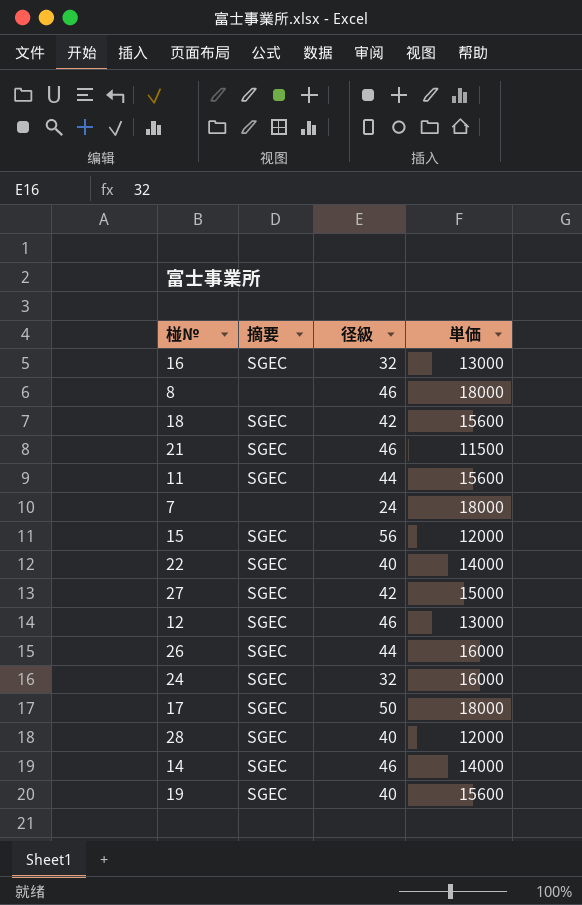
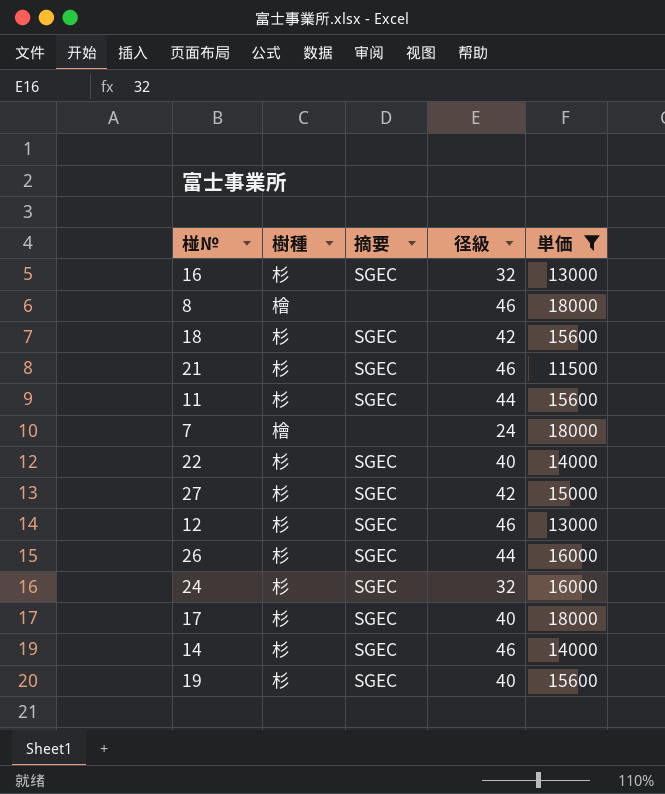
filter: none -> 単価 != 12000
column 樹種 | position: none -> 2
17 | 径級: 50 -> 40

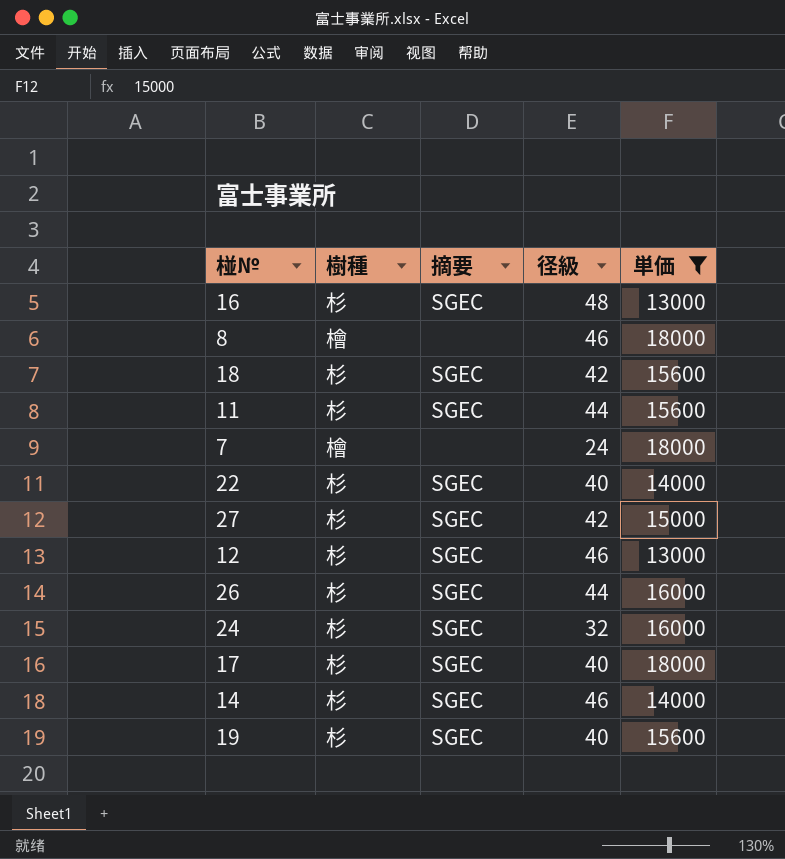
row 21: 杉 | SGEC | 46 | 11500 -> none
16 | 径級: 32 -> 48

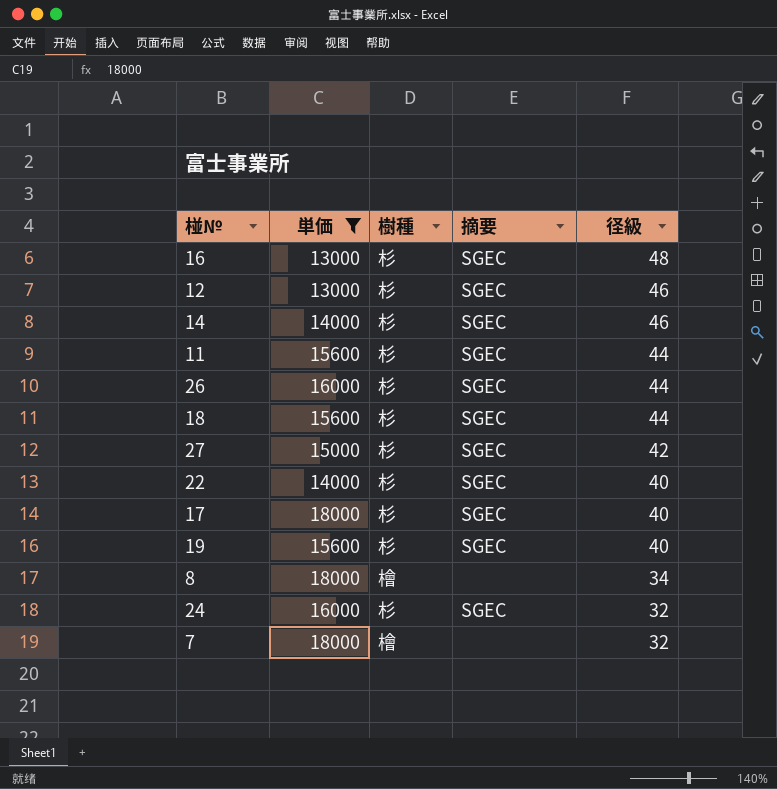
row order: none -> 径級 descending
column 単価 | position: 5 -> 2
18 | 径級: 42 -> 44
8 | 径級: 46 -> 34
7 | 径級: 24 -> 32

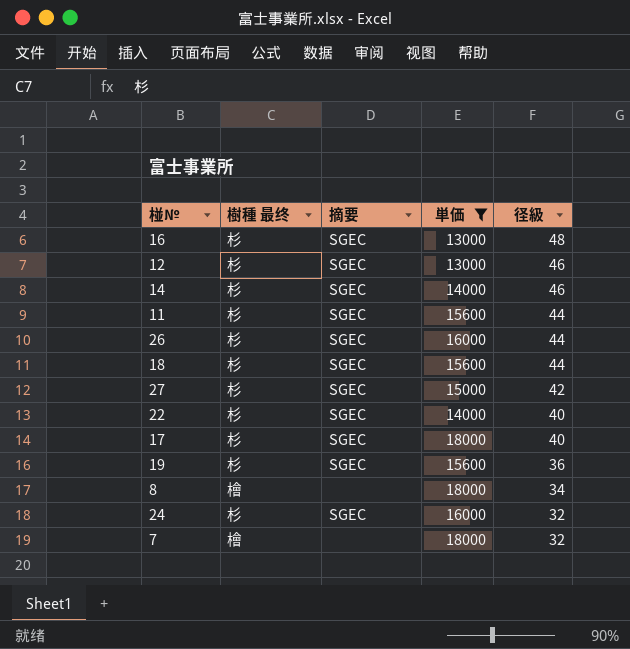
column name: 樹種 -> 樹種 最终
column 単価 | position: 2 -> 4
19 | 径級: 40 -> 36

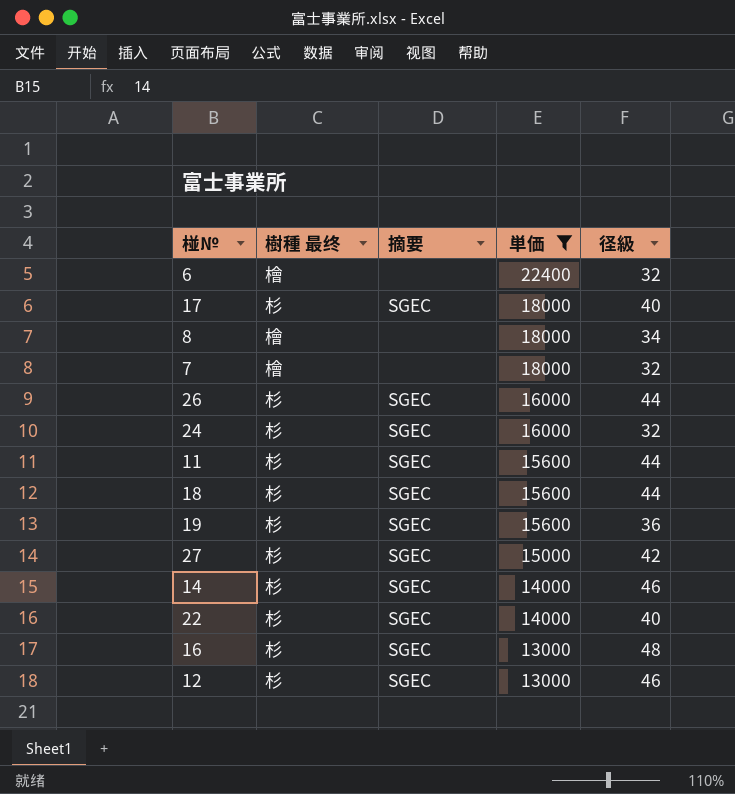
row order: 径級 descending -> 単価 descending
row 6: none -> 檜 | none | 22400 | 32

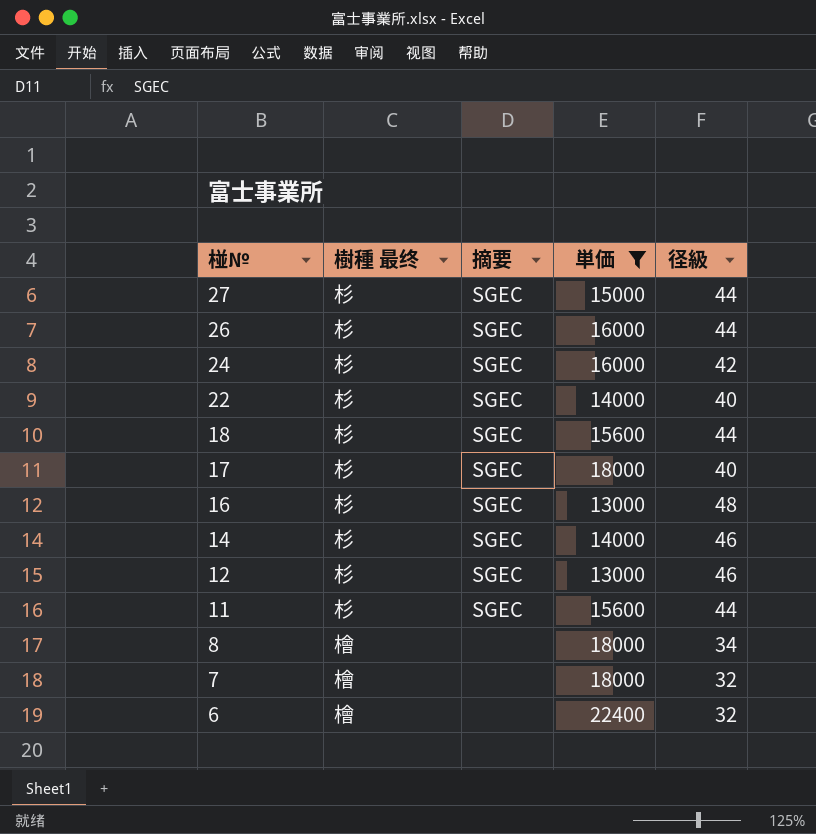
row order: 単価 descending -> 椪№ descending
row 19: 杉 | SGEC | 15600 | 36 -> none
27 | 径級: 42 -> 44
24 | 径級: 32 -> 42

